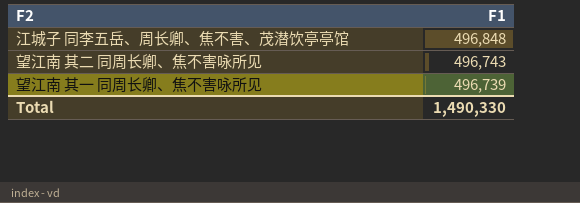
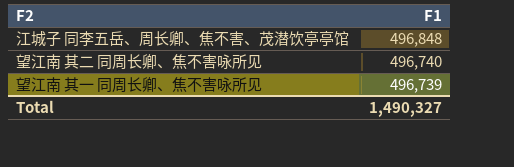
望江南 其二 同周长卿、焦不害咏所见 | F1: 496,743 -> 496,740
Total | F1: 1,490,330 -> 1,490,327

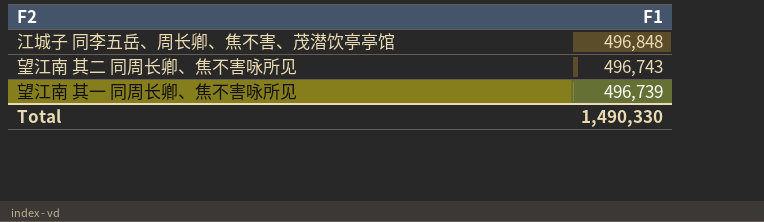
望江南 其二 同周长卿、焦不害咏所见 | F1: 496,740 -> 496,743
Total | F1: 1,490,327 -> 1,490,330

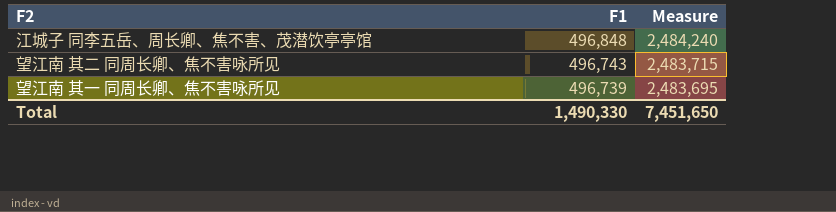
column Measure | formula: none -> [F1] * 5

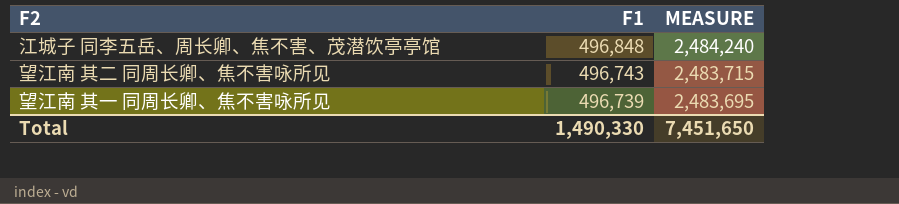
column name: Measure -> MEASURE

